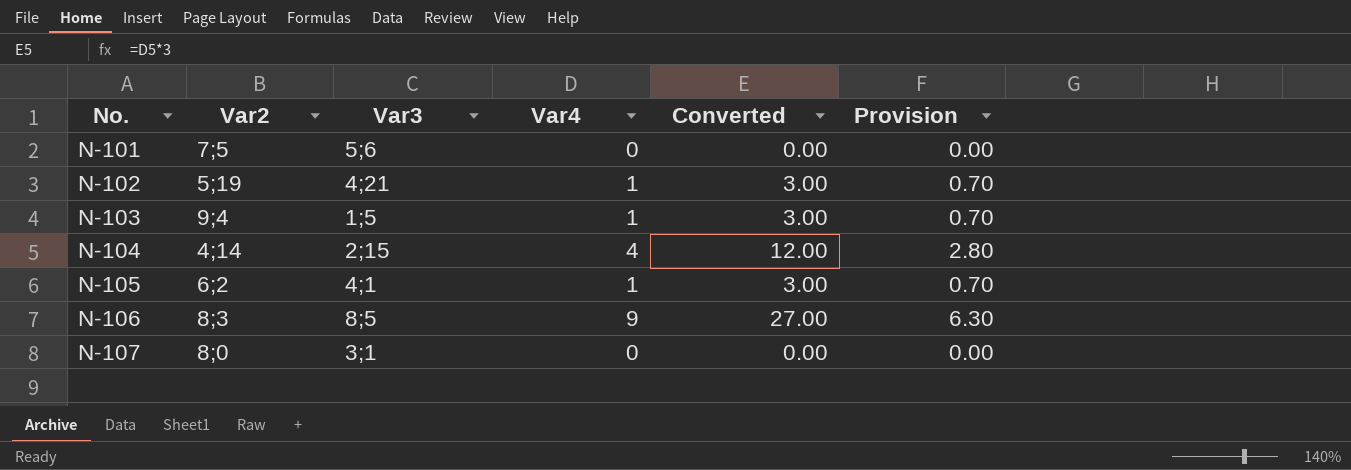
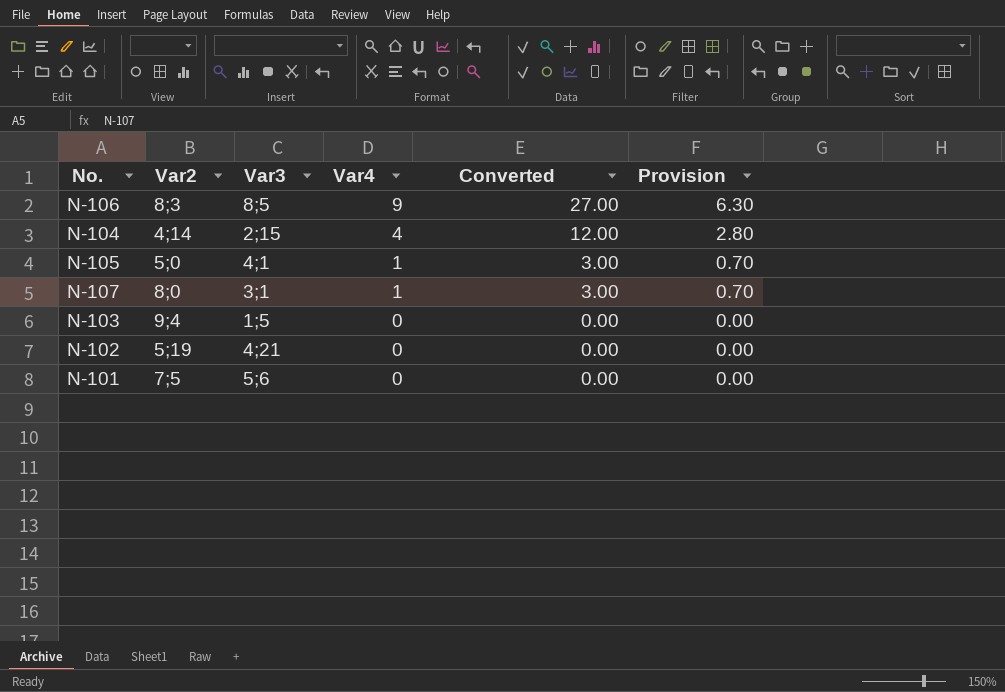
row order: No. ascending -> Var4 descending
N-105 | Var2: 6;2 -> 5;0
N-107 | Var4: 0 -> 1
N-107 | Converted: 0.00 -> 3.00
N-107 | Provision: 0.00 -> 0.70
N-103 | Var4: 1 -> 0
N-103 | Converted: 3.00 -> 0.00
N-103 | Provision: 0.70 -> 0.00
N-102 | Var4: 1 -> 0
N-102 | Converted: 3.00 -> 0.00
N-102 | Provision: 0.70 -> 0.00

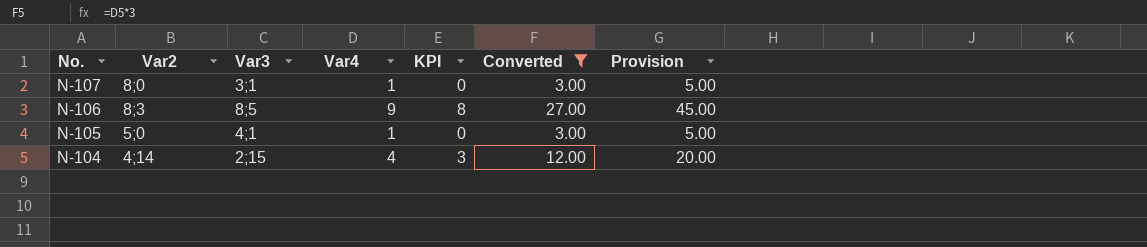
filter: none -> Converted != 0.00
row order: Var4 descending -> No. descending
column KPI | formula: none -> [Var4] - 1
column Provision | formula: [Var4] * 0.7 -> [Var4] * 5

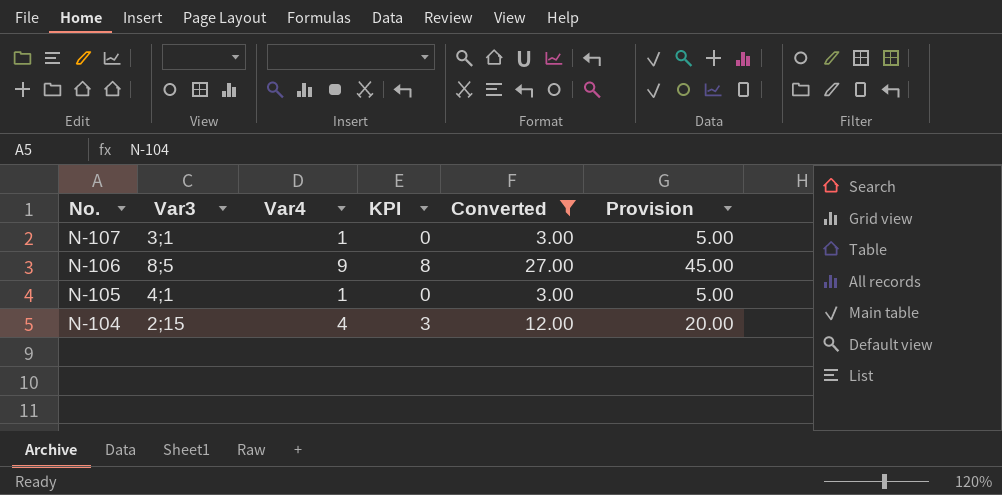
column Var2 | position: 2 -> none

